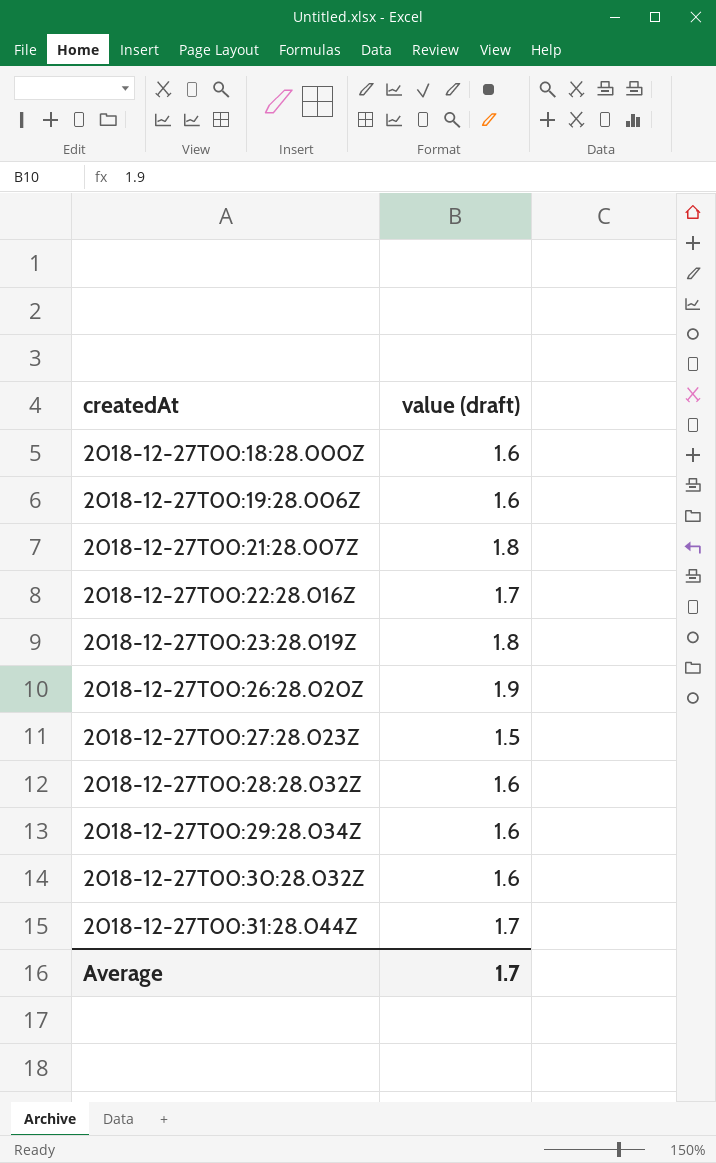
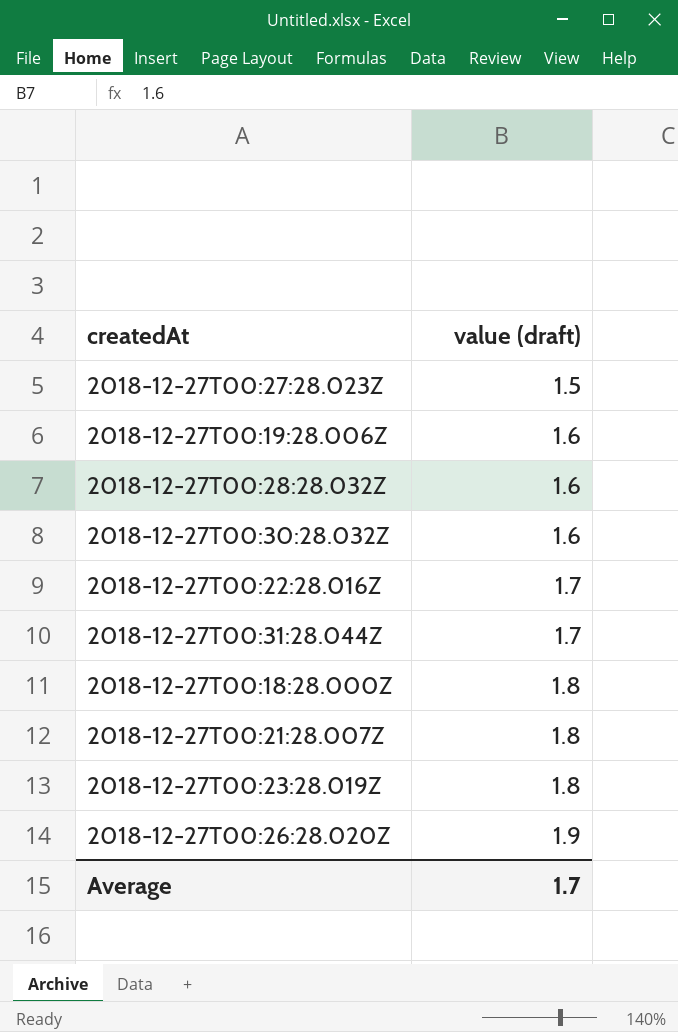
row order: createdAt ascending -> value (draft) ascending
row 2018-12-27T00:29:28.034Z: 1.6 -> none
2018-12-27T00:18:28.000Z | value (draft): 1.6 -> 1.8

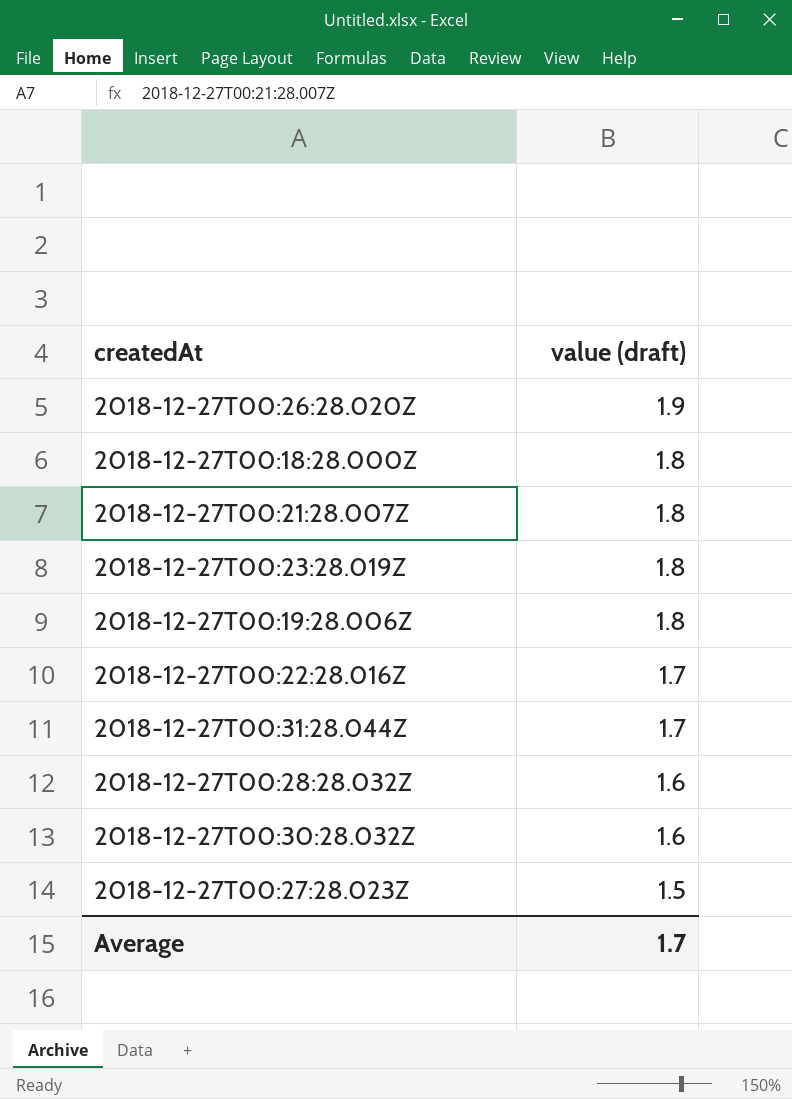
row order: value (draft) ascending -> value (draft) descending
2018-12-27T00:19:28.006Z | value (draft): 1.6 -> 1.8

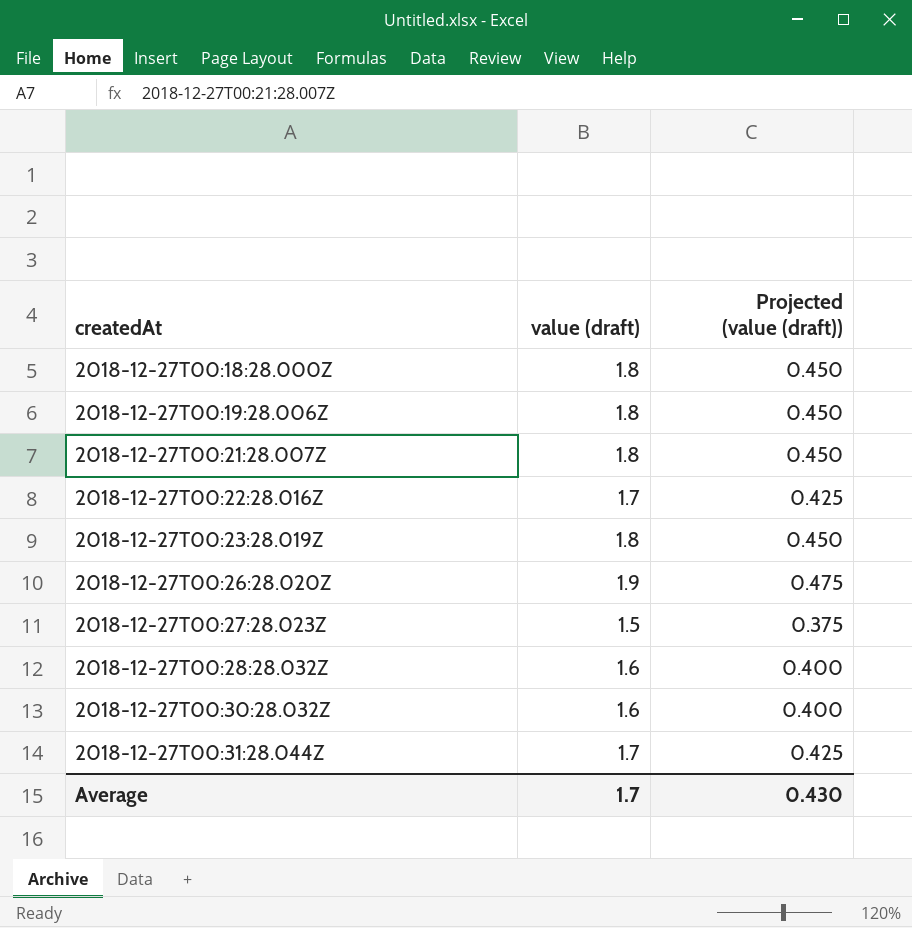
row order: value (draft) descending -> createdAt ascending
column Projected (value (draft)) | formula: none -> [value (draft)] * 0.25

